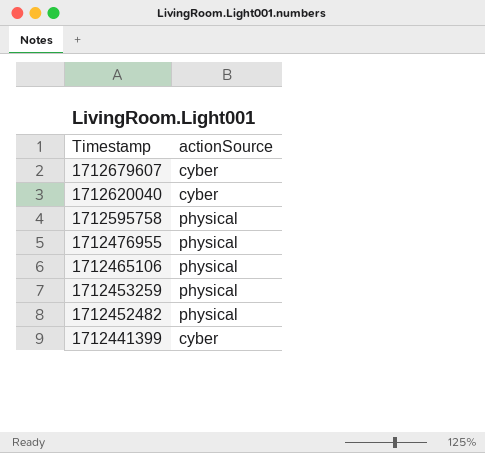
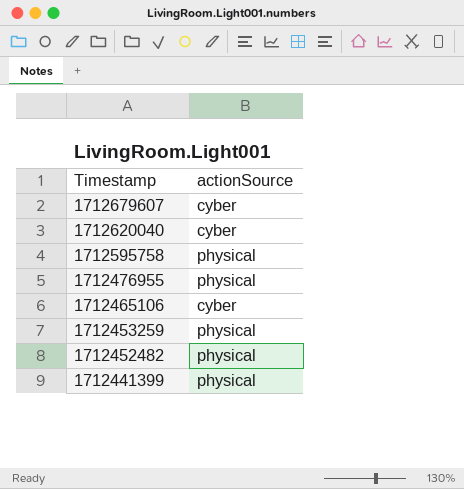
1712465106 | actionSource: physical -> cyber
1712441399 | actionSource: cyber -> physical

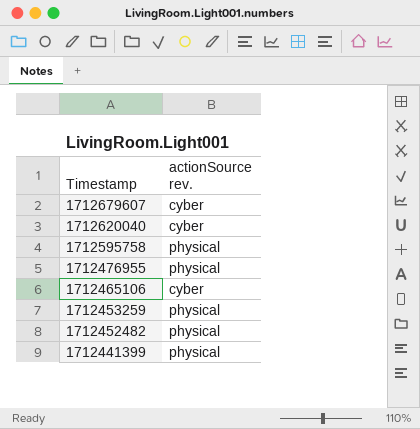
column name: actionSource -> actionSource rev.

